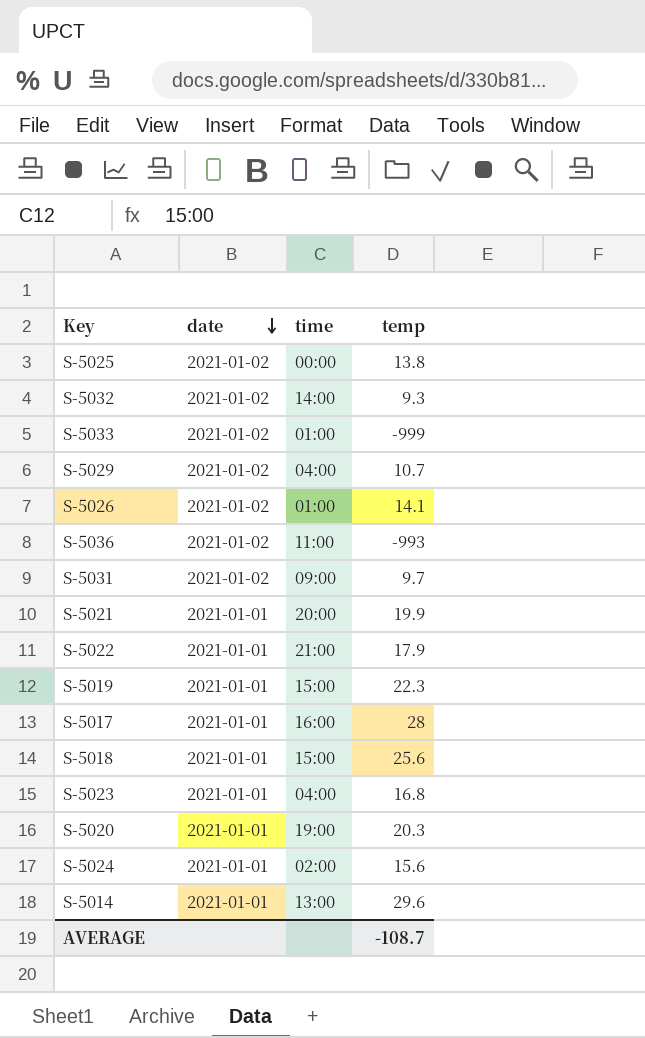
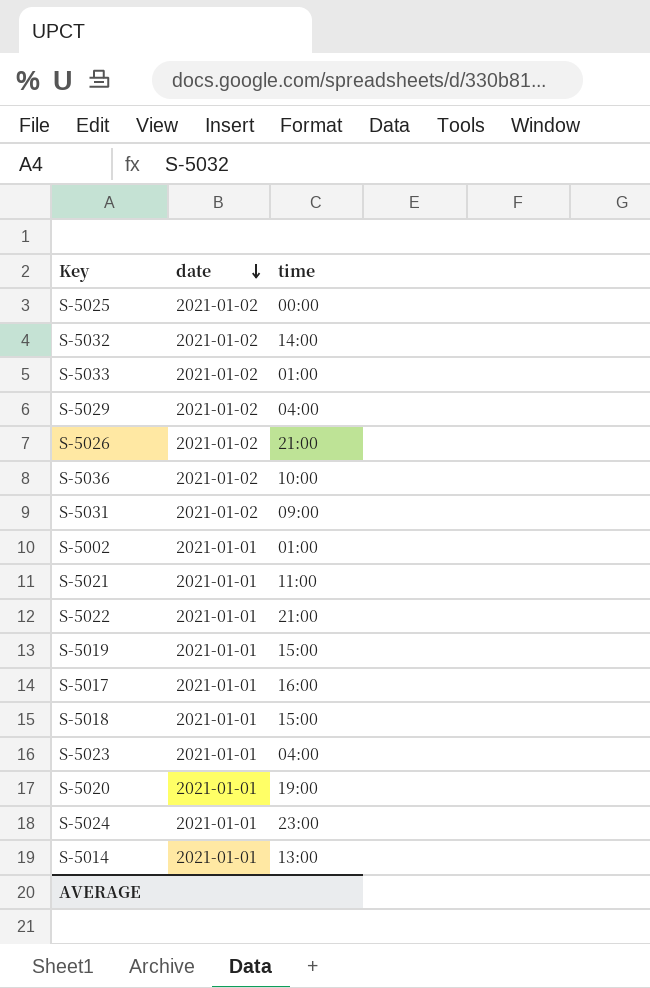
column temp | position: 4 -> none
S-5026 | time: 01:00 -> 21:00
S-5036 | time: 11:00 -> 10:00
row S-5002: none -> 2021-01-01 | 01:00
S-5021 | time: 20:00 -> 11:00
S-5024 | time: 02:00 -> 23:00

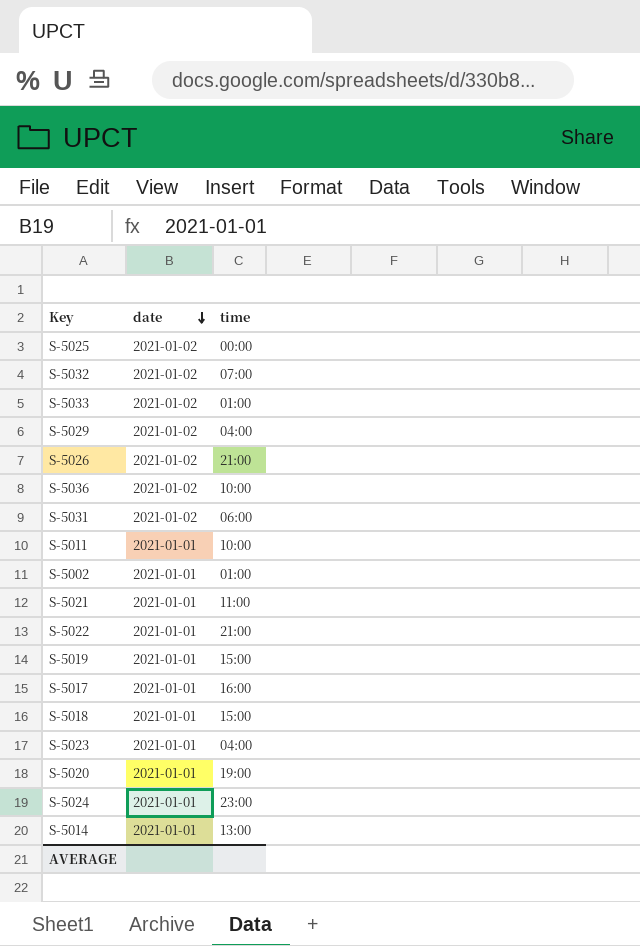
S-5032 | time: 14:00 -> 07:00
S-5031 | time: 09:00 -> 06:00
row S-5011: none -> 2021-01-01 | 10:00

